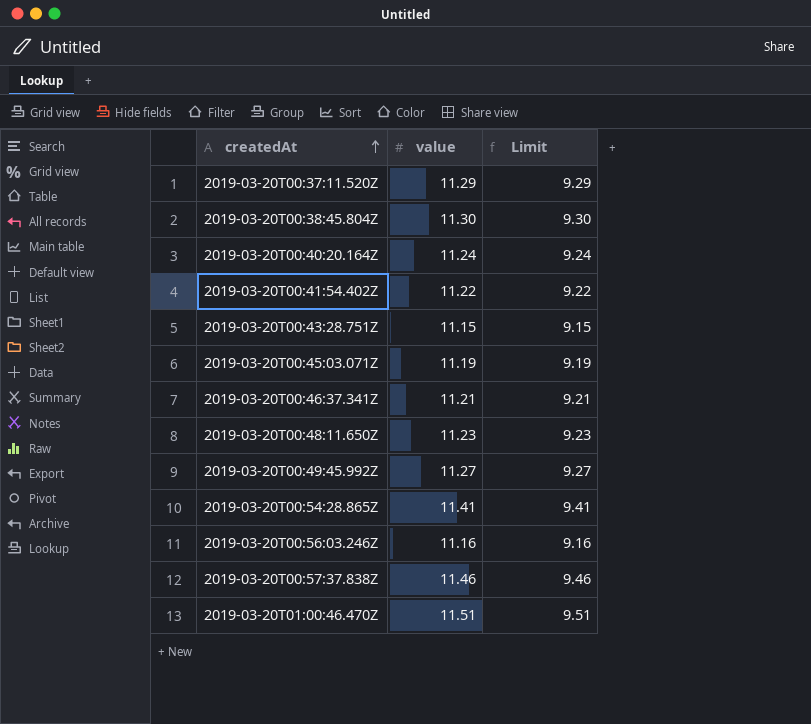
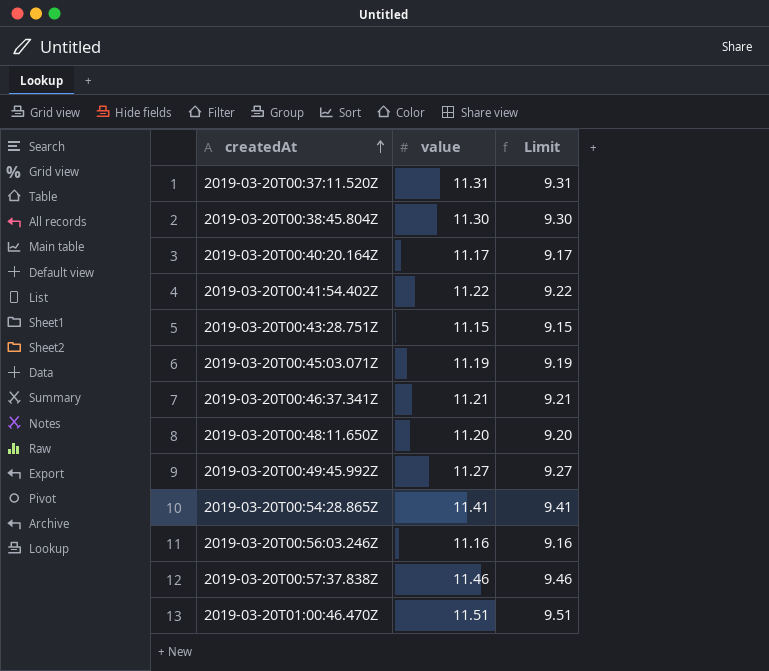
2019-03-20T00:37:11.520Z | value: 11.29 -> 11.31
2019-03-20T00:37:11.520Z | Limit: 9.29 -> 9.31
2019-03-20T00:40:20.164Z | value: 11.24 -> 11.17
2019-03-20T00:40:20.164Z | Limit: 9.24 -> 9.17
2019-03-20T00:48:11.650Z | value: 11.23 -> 11.20
2019-03-20T00:48:11.650Z | Limit: 9.23 -> 9.20

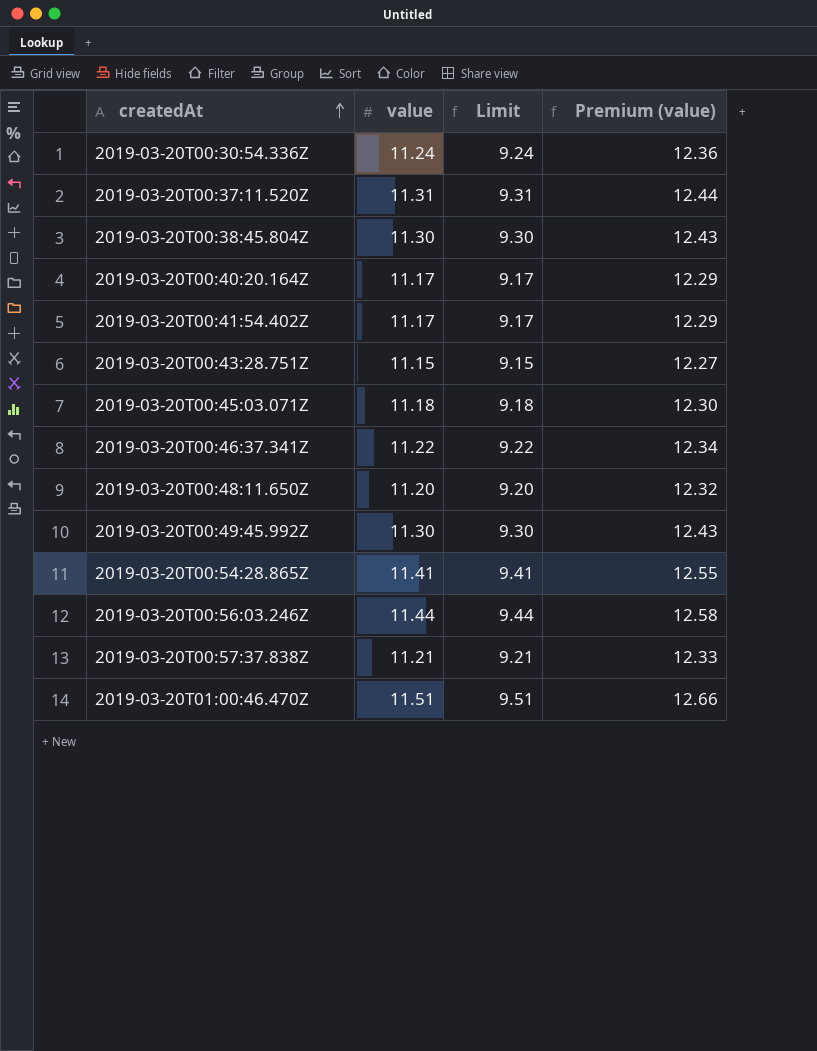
column Premium (value) | formula: none -> [value] * 1.1
row 2019-03-20T00:30:54.336Z: none -> 11.24 | 9.24 | 12.36
2019-03-20T00:41:54.402Z | value: 11.22 -> 11.17
2019-03-20T00:41:54.402Z | Limit: 9.22 -> 9.17
2019-03-20T00:45:03.071Z | value: 11.19 -> 11.18
2019-03-20T00:45:03.071Z | Limit: 9.19 -> 9.18
2019-03-20T00:46:37.341Z | value: 11.21 -> 11.22
2019-03-20T00:46:37.341Z | Limit: 9.21 -> 9.22
2019-03-20T00:49:45.992Z | value: 11.27 -> 11.30
2019-03-20T00:49:45.992Z | Limit: 9.27 -> 9.30
2019-03-20T00:56:03.246Z | value: 11.16 -> 11.44
2019-03-20T00:56:03.246Z | Limit: 9.16 -> 9.44
2019-03-20T00:57:37.838Z | value: 11.46 -> 11.21
2019-03-20T00:57:37.838Z | Limit: 9.46 -> 9.21

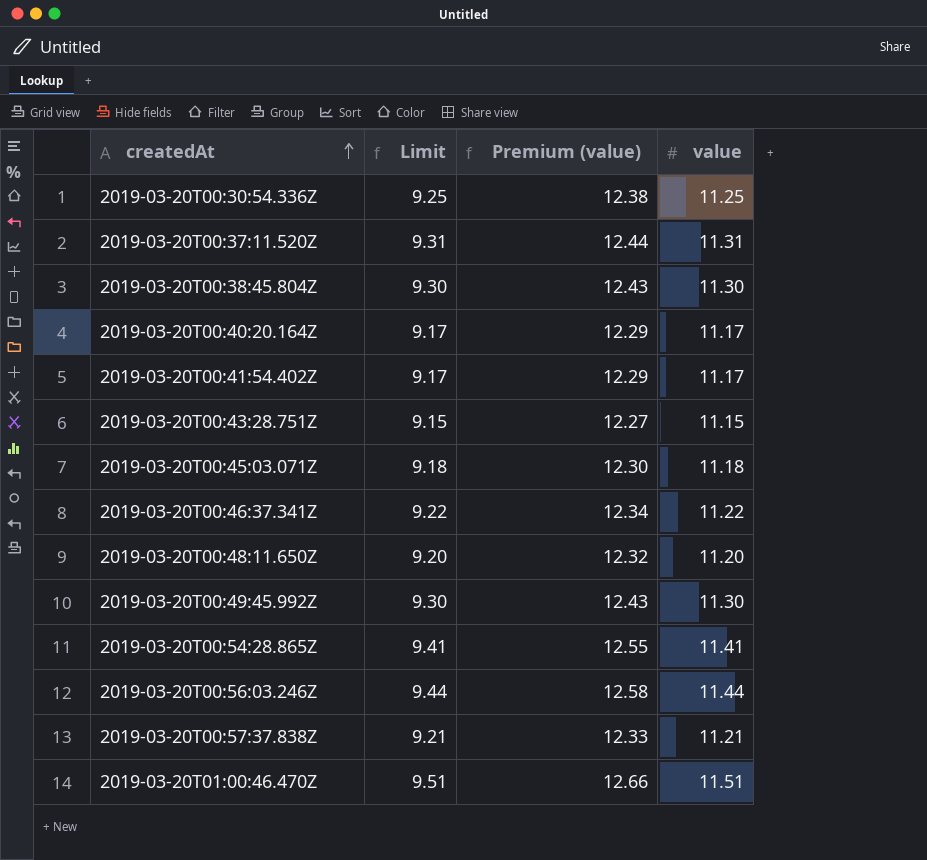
column value | position: 2 -> 4
2019-03-20T00:30:54.336Z | Limit: 9.24 -> 9.25
2019-03-20T00:30:54.336Z | Premium (value): 12.36 -> 12.38
2019-03-20T00:30:54.336Z | value: 11.24 -> 11.25

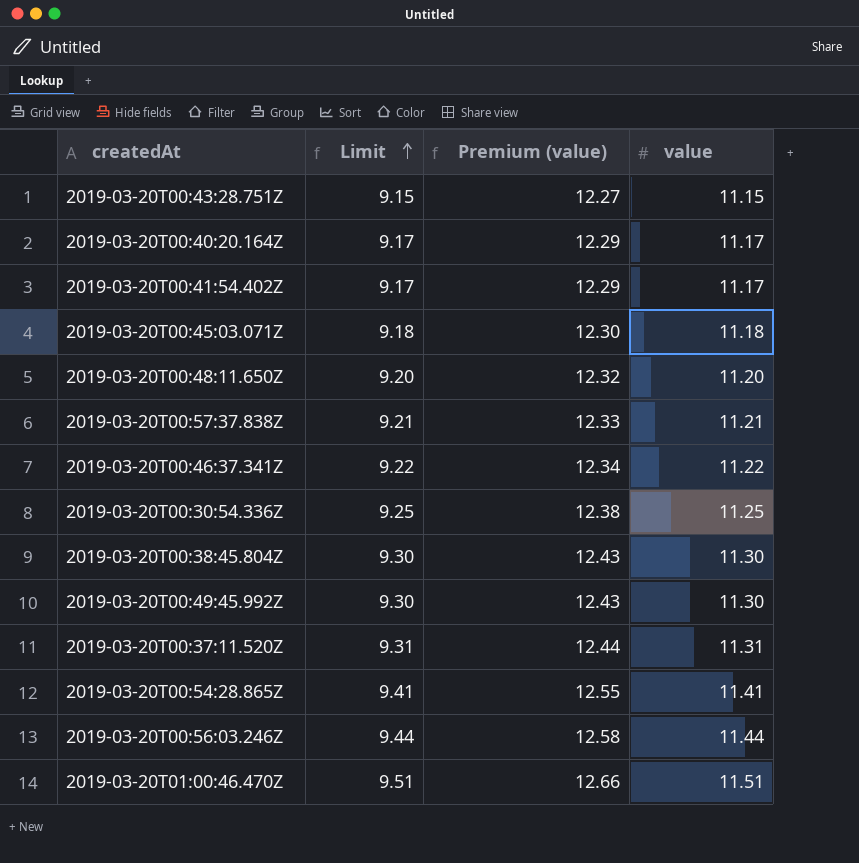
row order: createdAt ascending -> Limit ascending

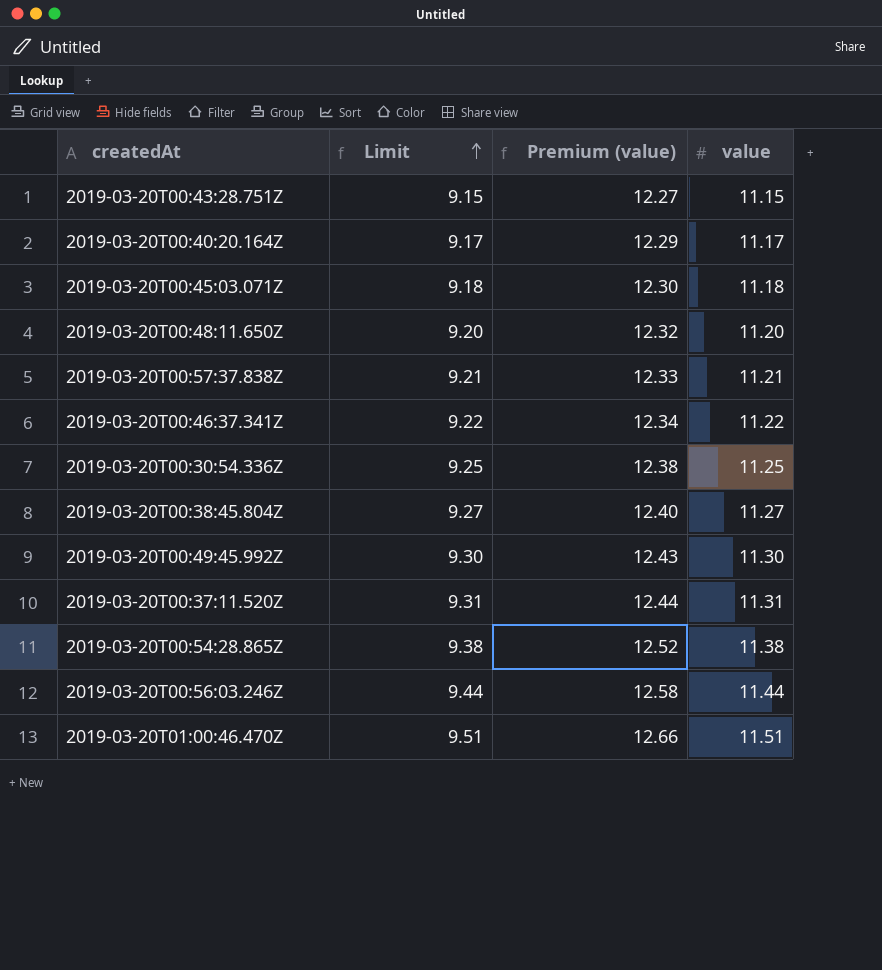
row 2019-03-20T00:41:54.402Z: 9.17 | 12.29 | 11.17 -> none
2019-03-20T00:38:45.804Z | Limit: 9.30 -> 9.27
2019-03-20T00:38:45.804Z | Premium (value): 12.43 -> 12.40
2019-03-20T00:38:45.804Z | value: 11.30 -> 11.27
2019-03-20T00:54:28.865Z | Limit: 9.41 -> 9.38
2019-03-20T00:54:28.865Z | Premium (value): 12.55 -> 12.52
2019-03-20T00:54:28.865Z | value: 11.41 -> 11.38

